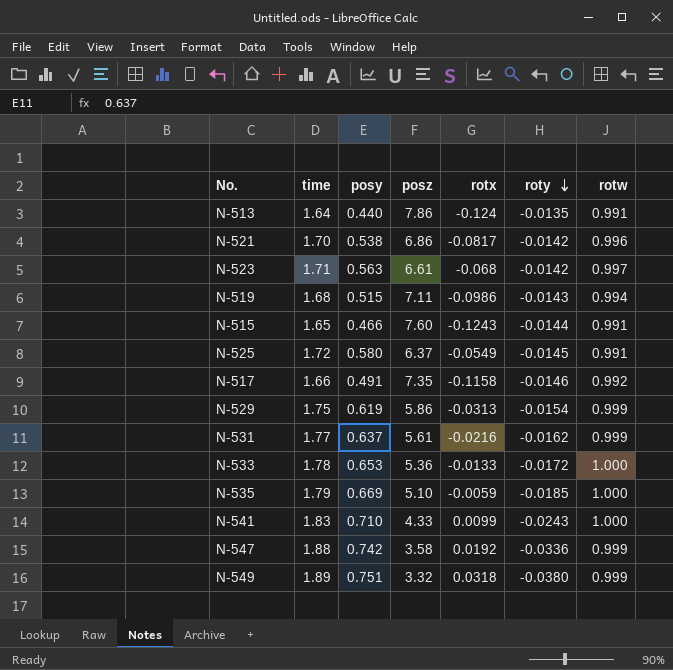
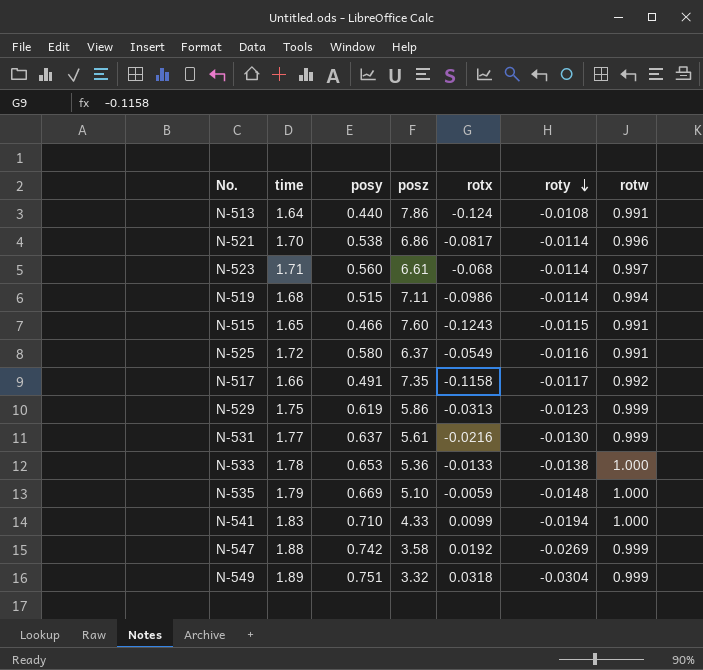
N-513 | roty: -0.0135 -> -0.0108
N-521 | roty: -0.0142 -> -0.0114
N-523 | posy: 0.563 -> 0.560
N-523 | roty: -0.0142 -> -0.0114
N-519 | roty: -0.0143 -> -0.0114
N-515 | roty: -0.0144 -> -0.0115
N-525 | roty: -0.0145 -> -0.0116
N-517 | roty: -0.0146 -> -0.0117
N-529 | roty: -0.0154 -> -0.0123
N-531 | roty: -0.0162 -> -0.0130
N-533 | roty: -0.0172 -> -0.0138
N-535 | roty: -0.0185 -> -0.0148
N-541 | roty: -0.0243 -> -0.0194
N-547 | roty: -0.0336 -> -0.0269
N-549 | roty: -0.0380 -> -0.0304

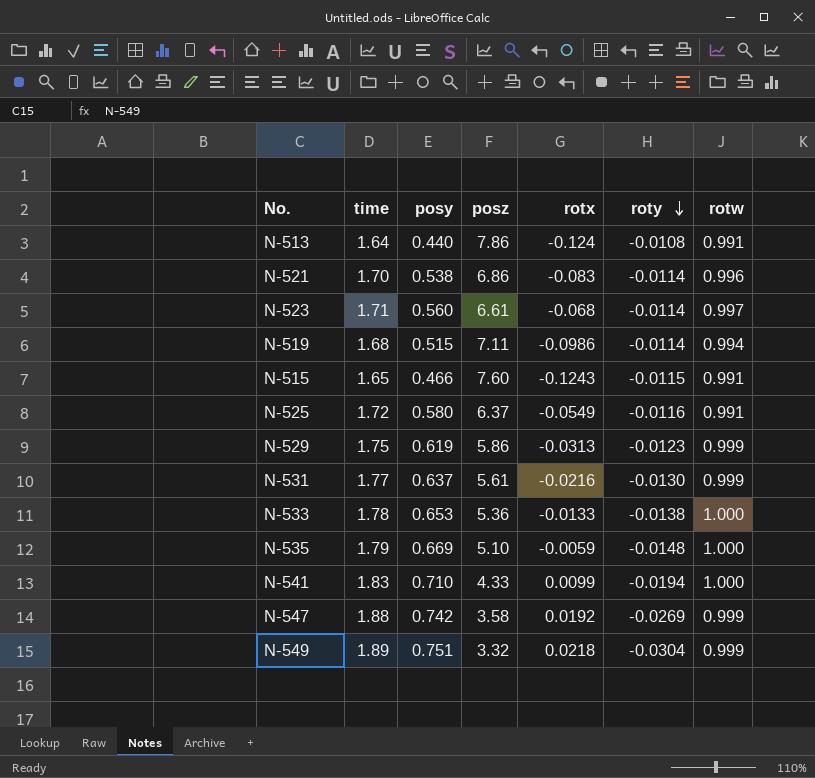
row N-517: 1.66 | 0.491 | 7.35 | -0.1158 | -0.0117 | 0.992 -> none
N-521 | rotx: -0.0817 -> -0.083
N-549 | rotx: 0.0318 -> 0.0218

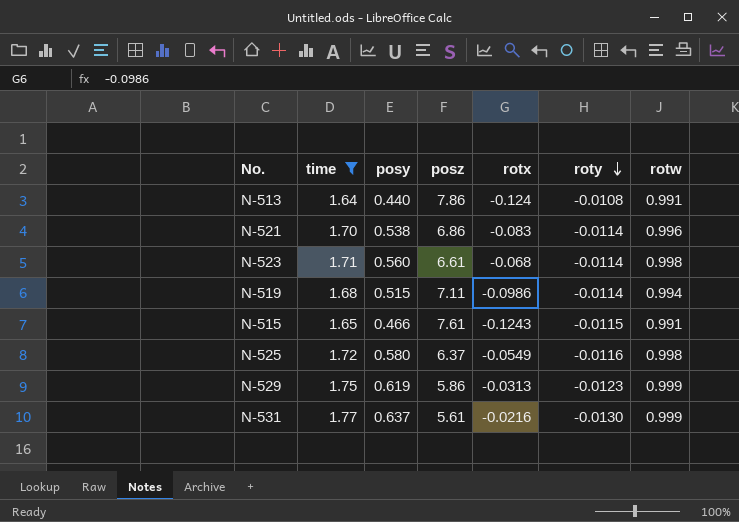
filter: none -> time <= 1.77
N-523 | rotw: 0.997 -> 0.998
N-515 | posz: 7.60 -> 7.61
N-525 | rotw: 0.991 -> 0.998

